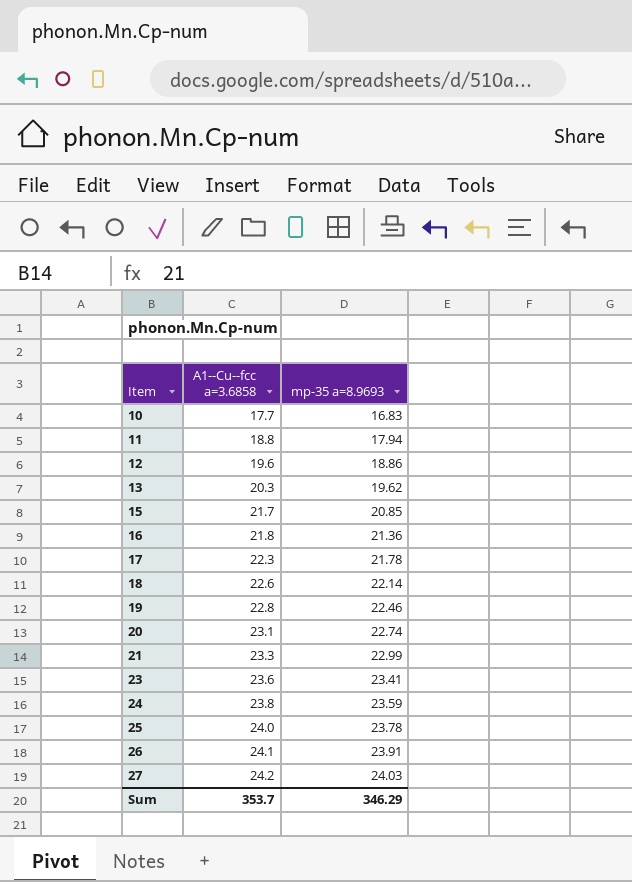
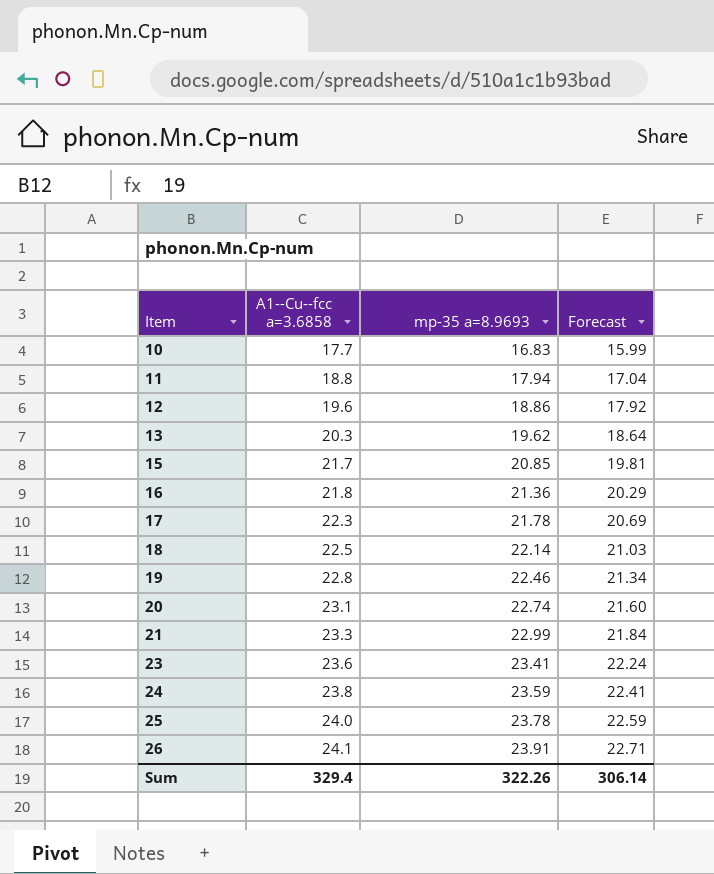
column Forecast | formula: none -> [mp-35 a=8.9693] * 0.95
row 27: 24.2 | 24.03 -> none
18 | A1--Cu--fcc a=3.6858: 22.6 -> 22.5
Sum | A1--Cu--fcc a=3.6858: 353.7 -> 329.4
Sum | mp-35 a=8.9693: 346.29 -> 322.26

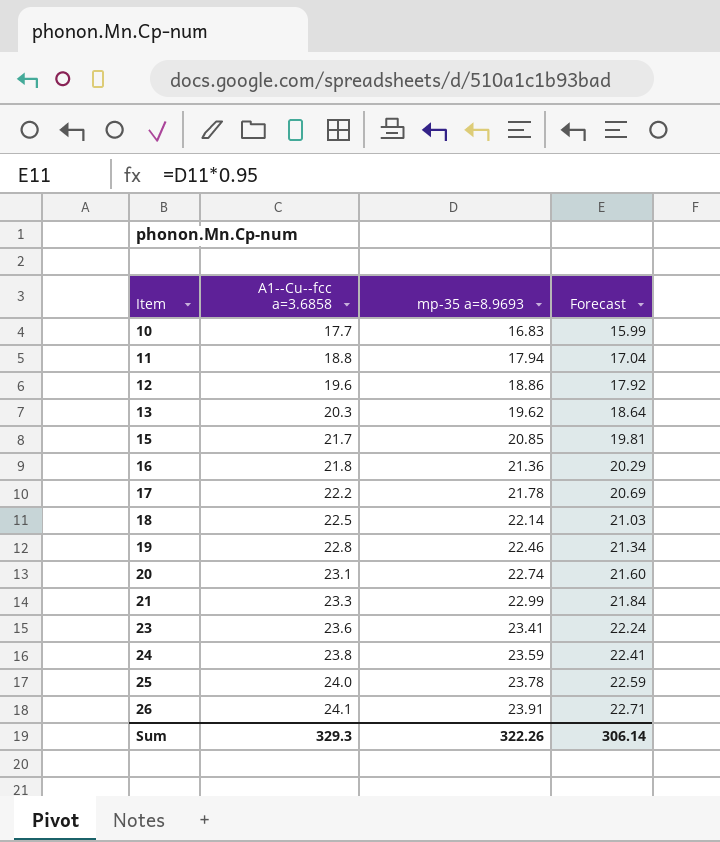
17 | A1--Cu--fcc a=3.6858: 22.3 -> 22.2
Sum | A1--Cu--fcc a=3.6858: 329.4 -> 329.3

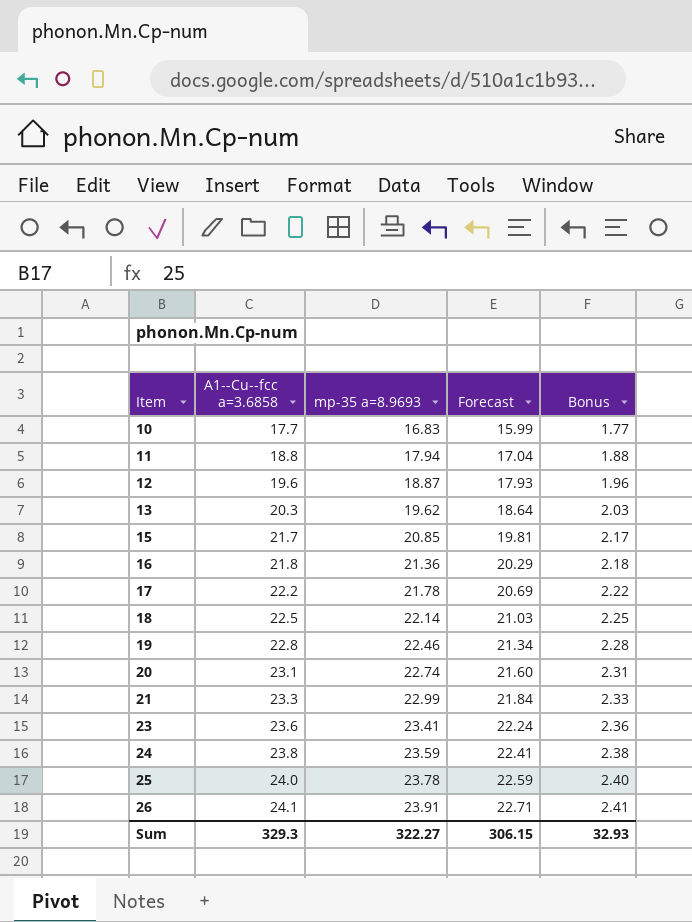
column Bonus | formula: none -> [A1--Cu--fcc a=3.6858] * 0.1
12 | mp-35 a=8.9693: 18.86 -> 18.87
12 | Forecast: 17.92 -> 17.93
Sum | mp-35 a=8.9693: 322.26 -> 322.27
Sum | Forecast: 306.14 -> 306.15

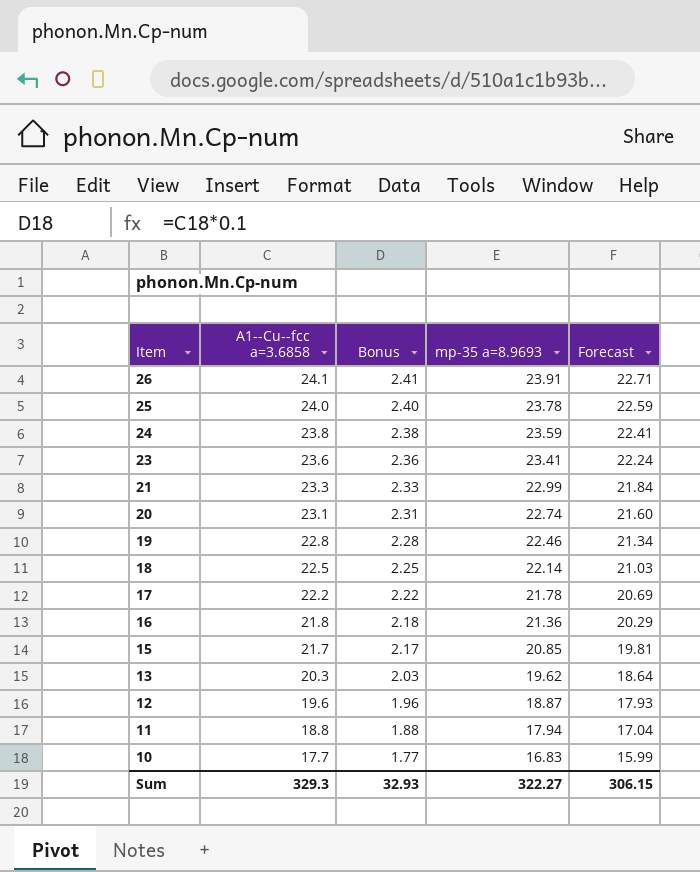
row order: Item ascending -> Item descending
column Bonus | position: 5 -> 3

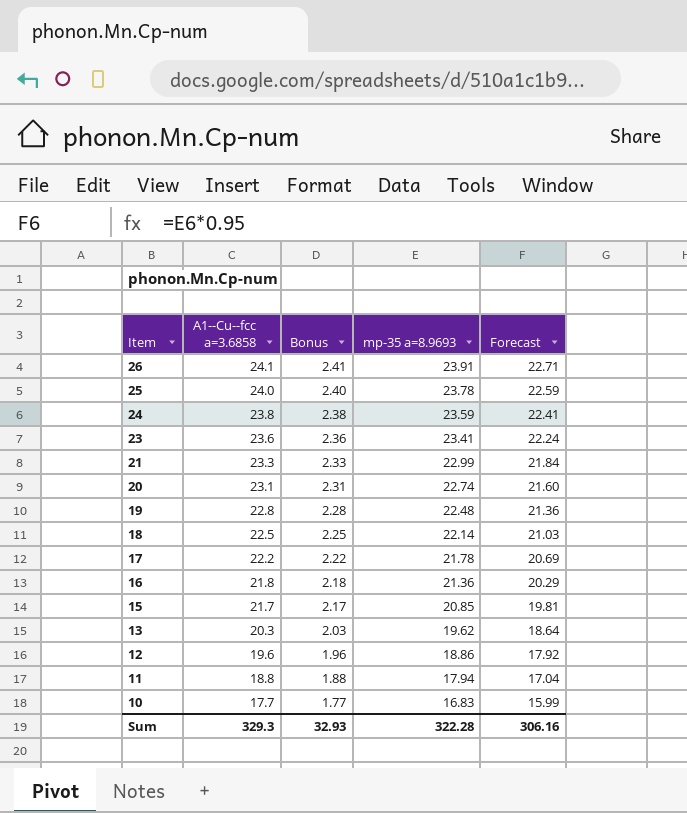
19 | mp-35 a=8.9693: 22.46 -> 22.48
19 | Forecast: 21.34 -> 21.36
12 | mp-35 a=8.9693: 18.87 -> 18.86
12 | Forecast: 17.93 -> 17.92
Sum | mp-35 a=8.9693: 322.27 -> 322.28
Sum | Forecast: 306.15 -> 306.16

